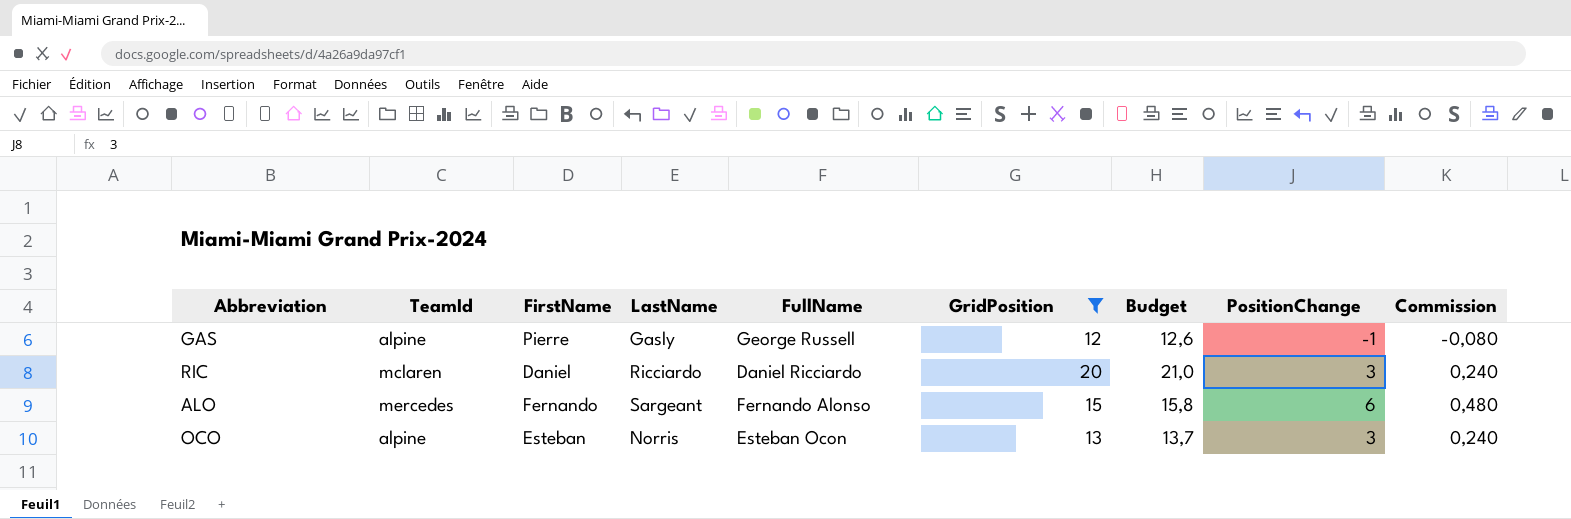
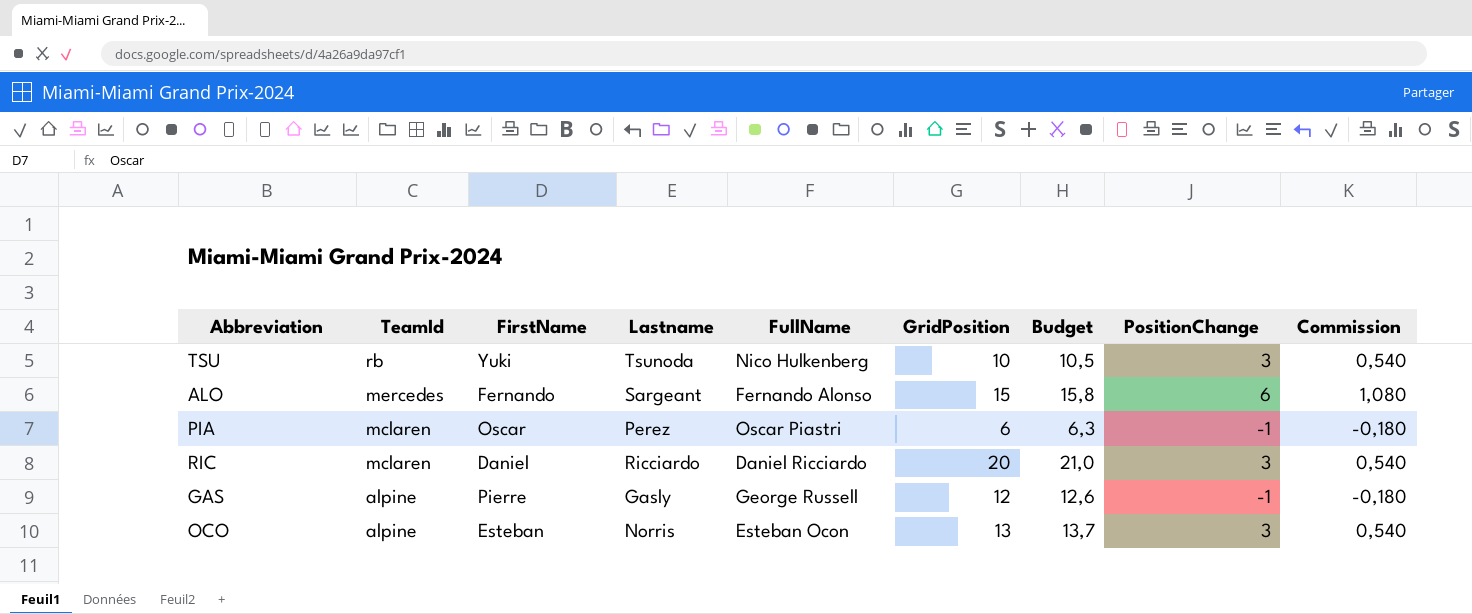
filter: GridPosition >= 12 -> none
row order: none -> TeamId descending
column name: LastName -> Lastname
column Commission | formula: [PositionChange] * 0,08 -> [PositionChange] * 0,18

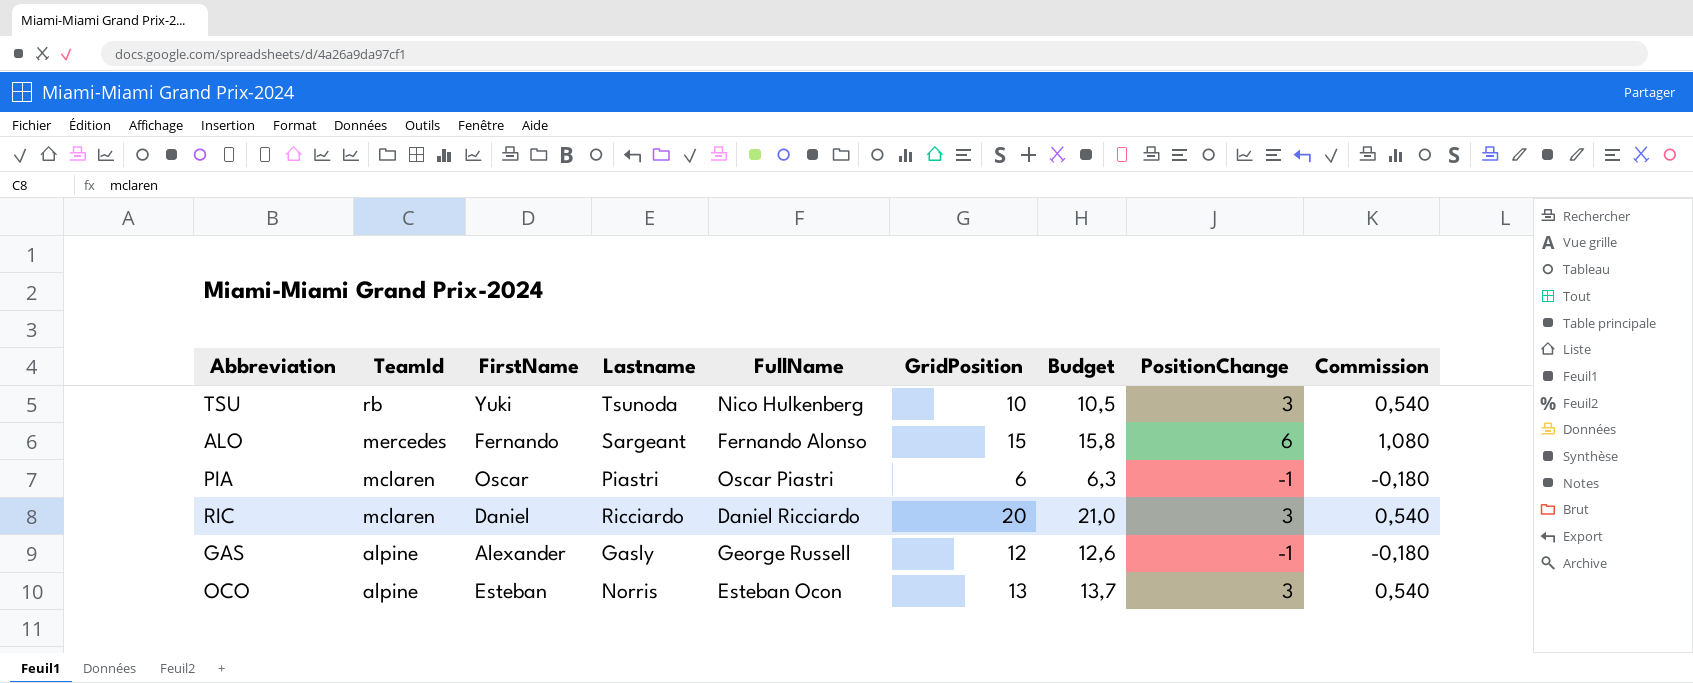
PIA | Lastname: Perez -> Piastri
GAS | FirstName: Pierre -> Alexander

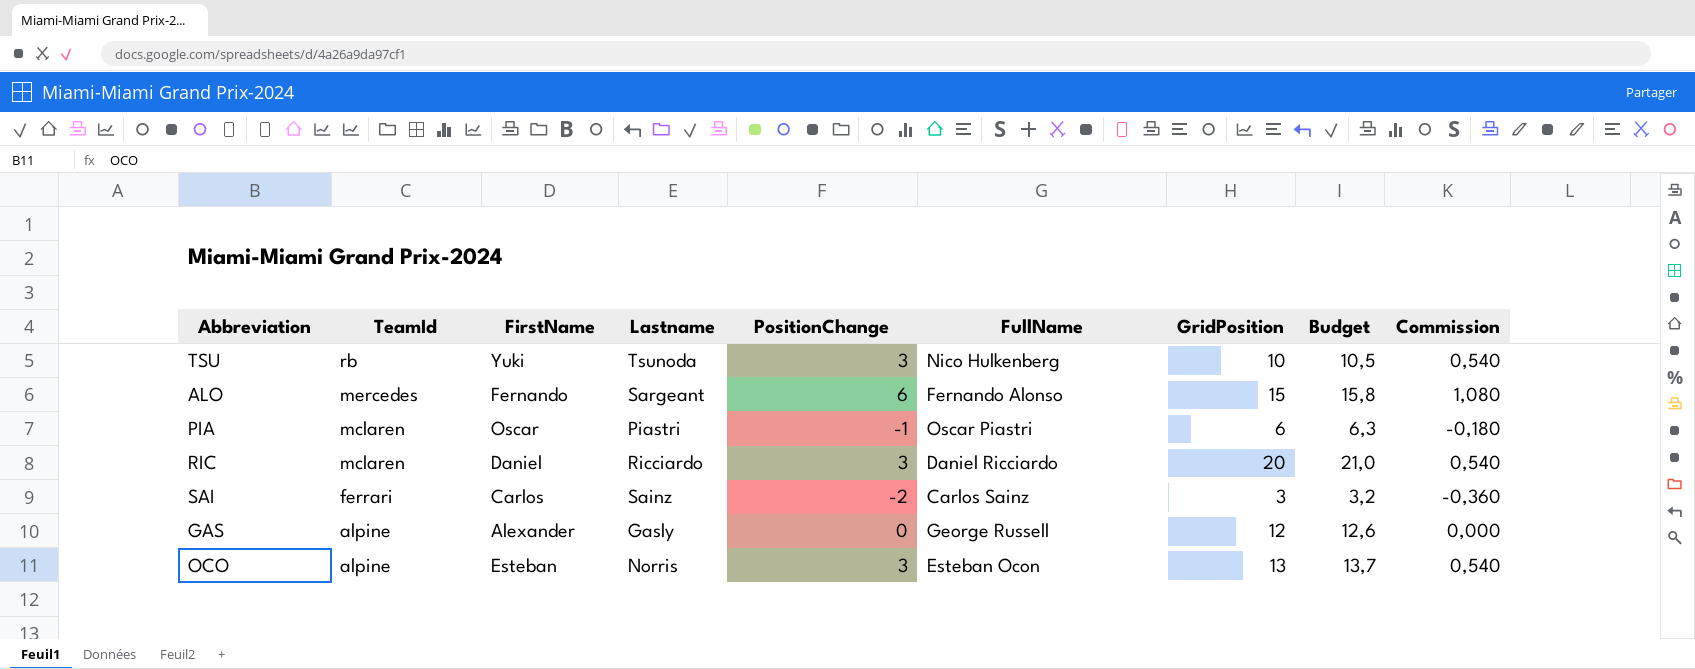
column PositionChange | position: 8 -> 5
row SAI: none -> ferrari | Carlos | Sainz | -2 | Carlos Sainz | 3 | 3,2 | -0,360
GAS | PositionChange: -1 -> 0
GAS | Commission: -0,180 -> 0,000

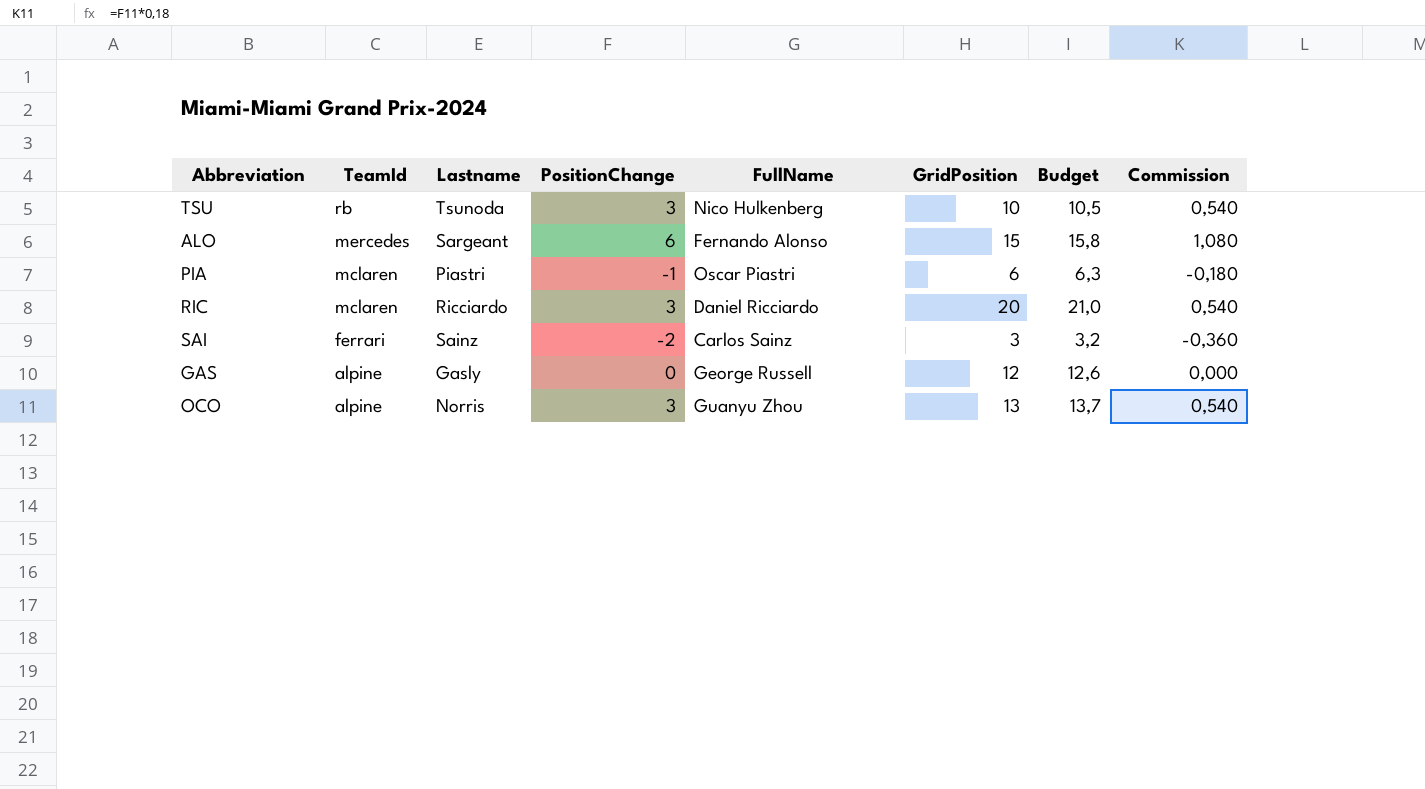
column FirstName | position: 3 -> none
OCO | FullName: Esteban Ocon -> Guanyu Zhou

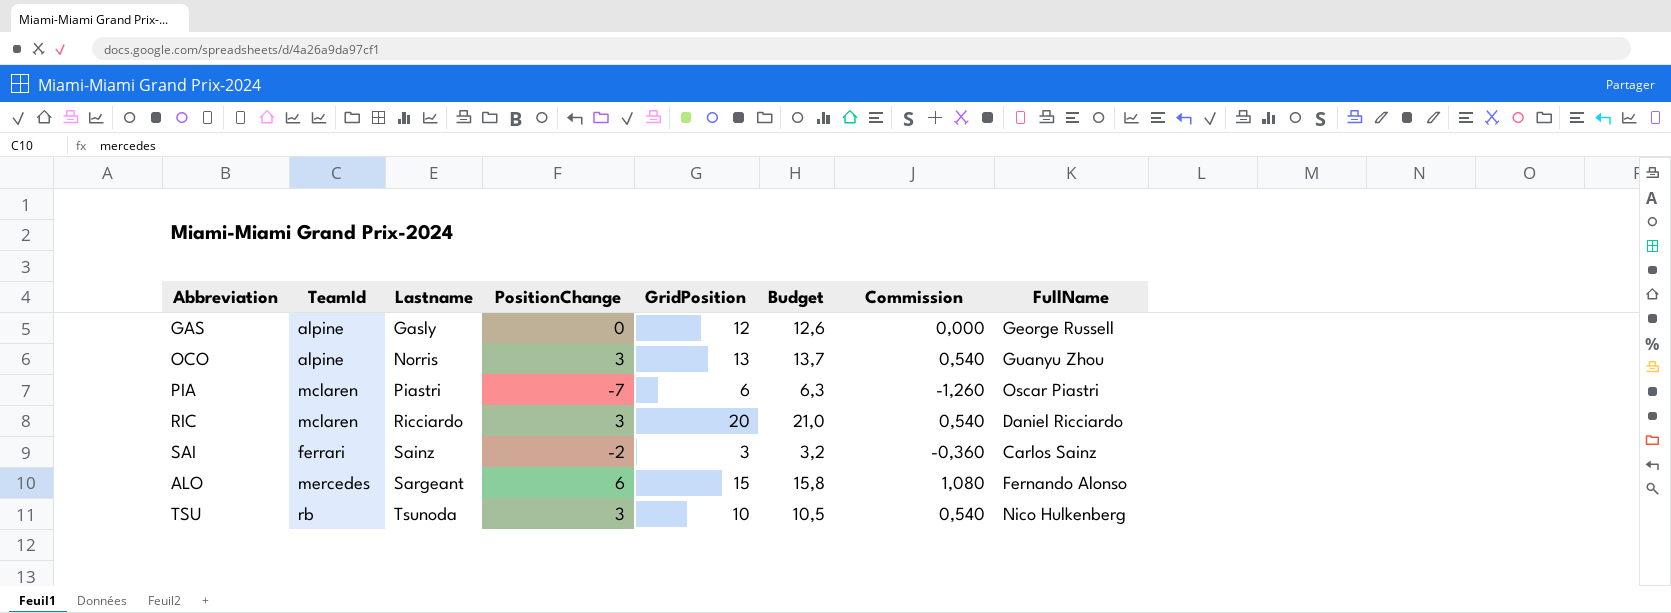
row order: TeamId descending -> Lastname ascending
column FullName | position: 5 -> 8
PIA | PositionChange: -1 -> -7
PIA | Commission: -0,180 -> -1,260

